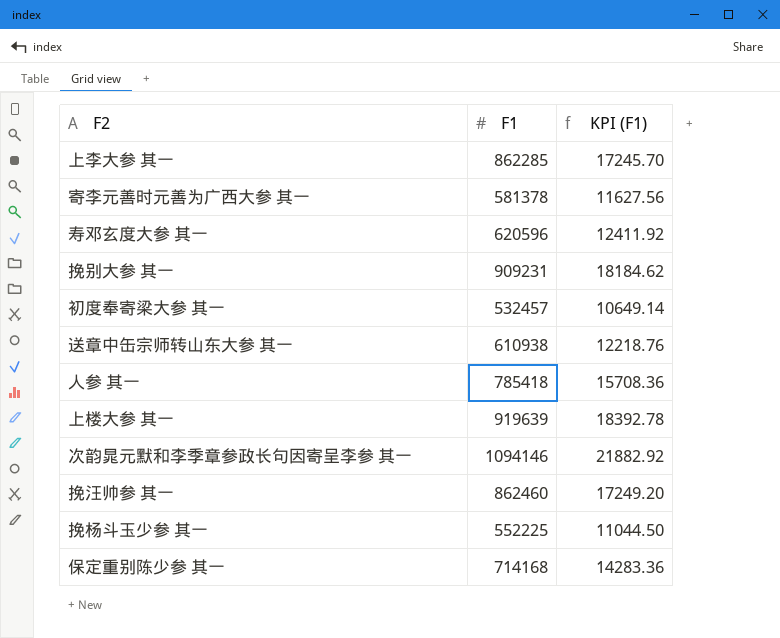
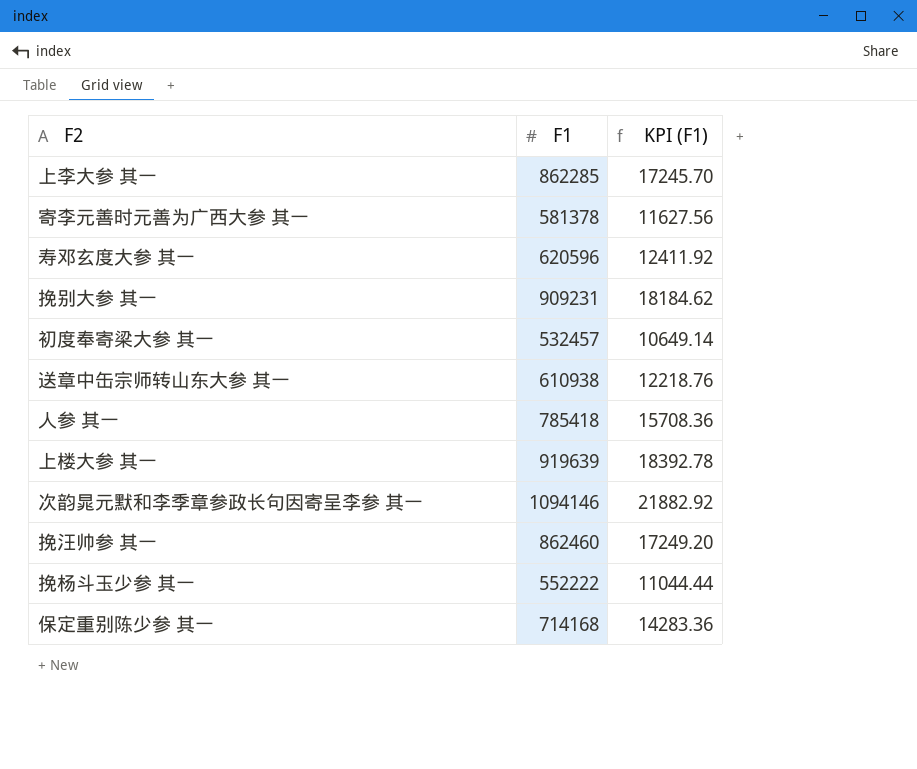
挽杨斗玉少参 其一 | F1: 552225 -> 552222
挽杨斗玉少参 其一 | KPI (F1): 11044.50 -> 11044.44

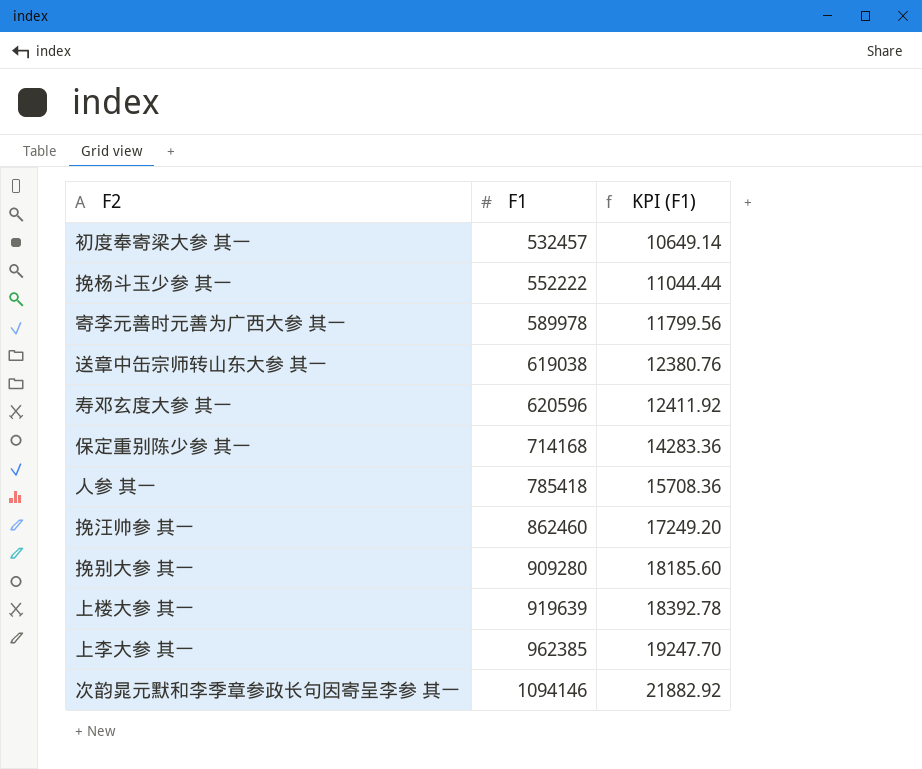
row order: none -> F1 ascending
寄李元善时元善为广西大参 其一 | F1: 581378 -> 589978
寄李元善时元善为广西大参 其一 | KPI (F1): 11627.56 -> 11799.56
送章中缶宗师转山东大参 其一 | F1: 610938 -> 619038
送章中缶宗师转山东大参 其一 | KPI (F1): 12218.76 -> 12380.76
挽别大参 其一 | F1: 909231 -> 909280
挽别大参 其一 | KPI (F1): 18184.62 -> 18185.60
上李大参 其一 | F1: 862285 -> 962385
上李大参 其一 | KPI (F1): 17245.70 -> 19247.70

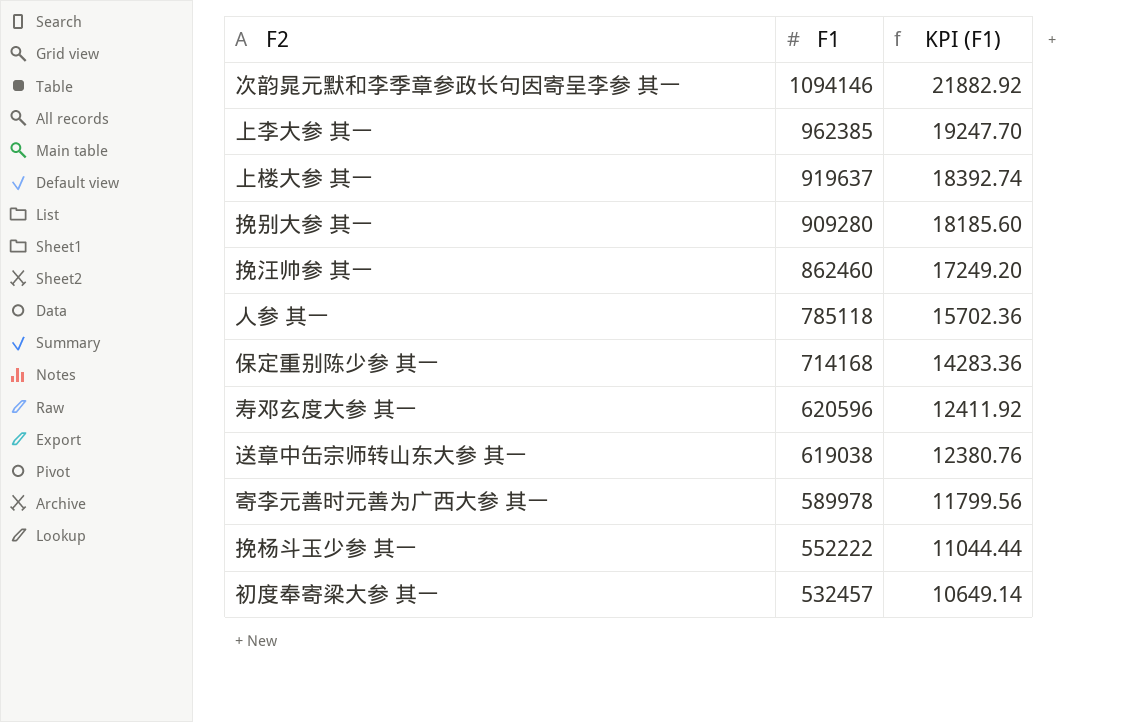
row order: F1 ascending -> F1 descending
上楼大参 其一 | F1: 919639 -> 919637
上楼大参 其一 | KPI (F1): 18392.78 -> 18392.74
人参 其一 | F1: 785418 -> 785118
人参 其一 | KPI (F1): 15708.36 -> 15702.36

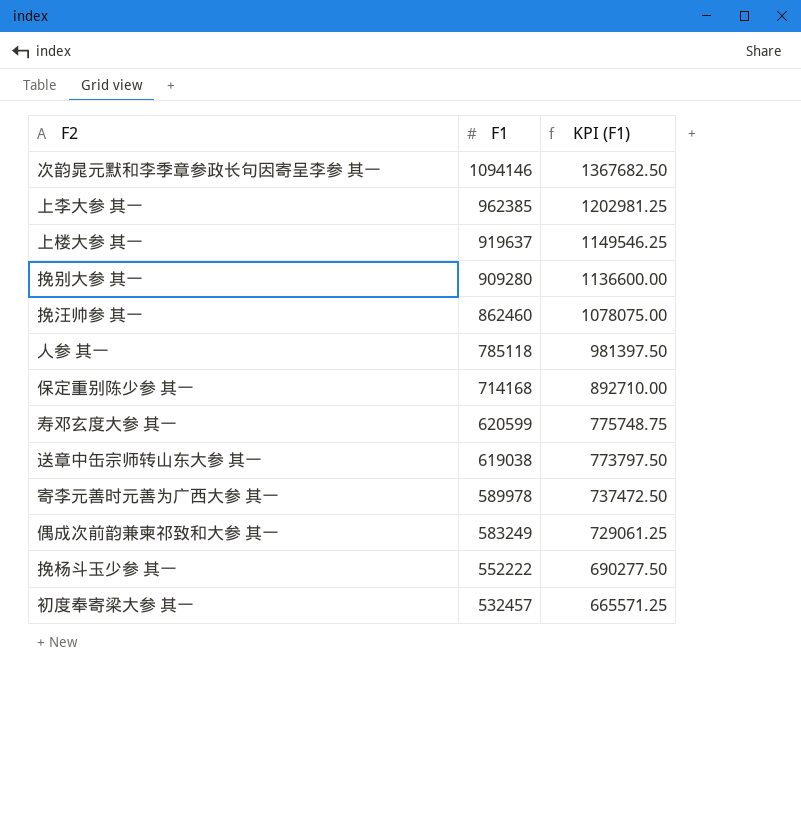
column KPI (F1) | formula: [F1] * 0.02 -> [F1] * 1.25
寿邓玄度大参 其一 | F1: 620596 -> 620599
row 偶成次前韵兼柬祁致和大参 其一: none -> 583249 | 729061.25

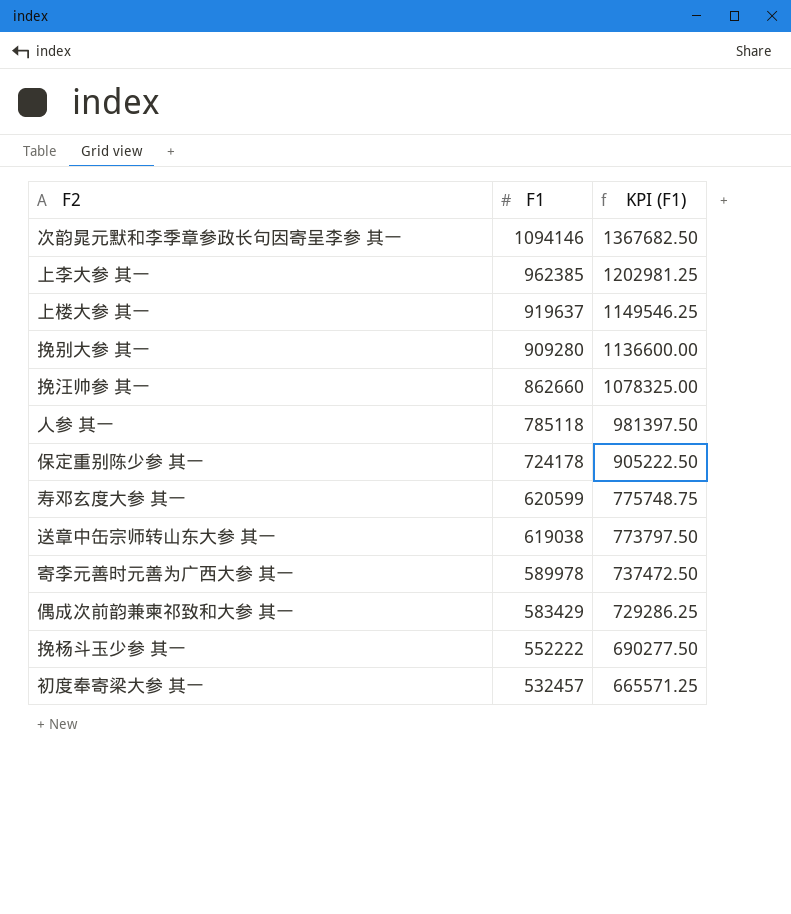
挽汪帅参 其一 | F1: 862460 -> 862660
挽汪帅参 其一 | KPI (F1): 1078075.00 -> 1078325.00
保定重别陈少参 其一 | F1: 714168 -> 724178
保定重别陈少参 其一 | KPI (F1): 892710.00 -> 905222.50
偶成次前韵兼柬祁致和大参 其一 | F1: 583249 -> 583429
偶成次前韵兼柬祁致和大参 其一 | KPI (F1): 729061.25 -> 729286.25

